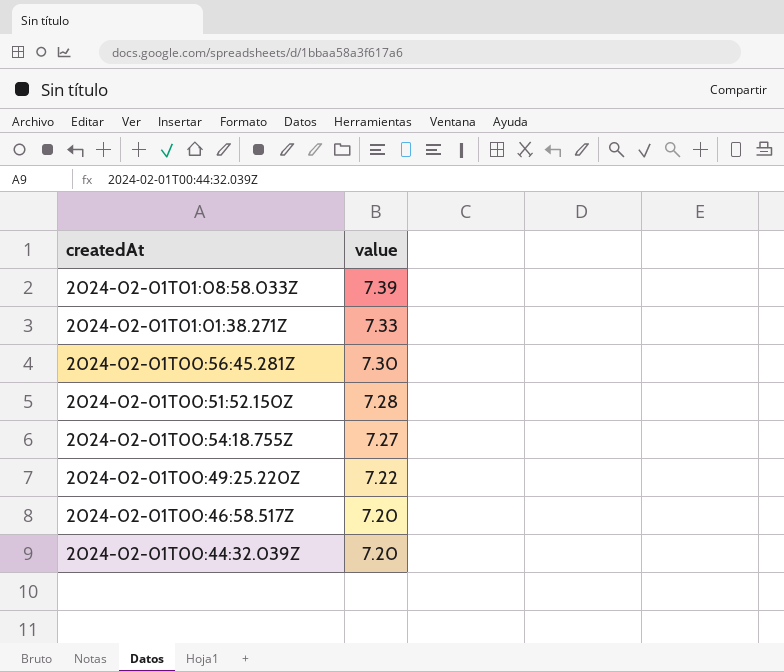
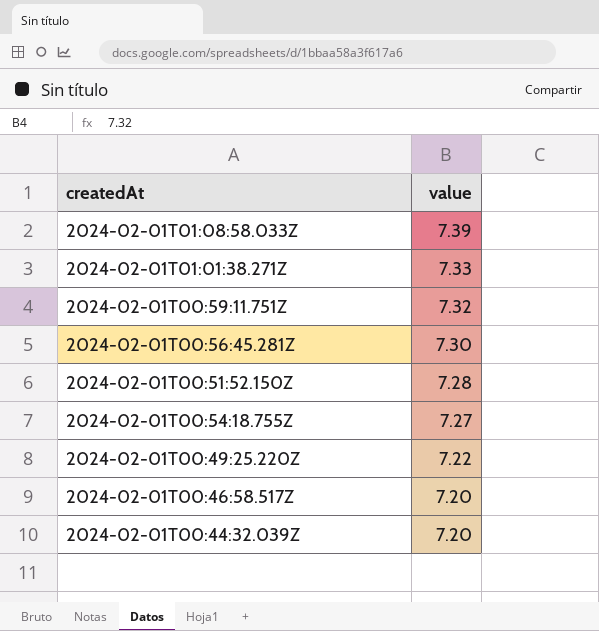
row 2024-02-01T00:59:11.751Z: none -> 7.32

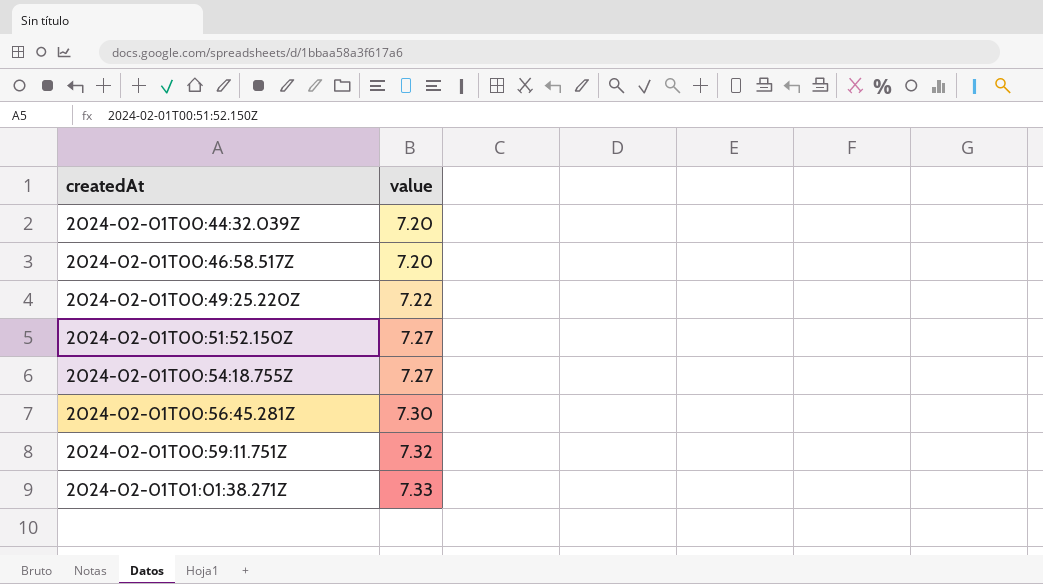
row order: value descending -> createdAt ascending
row 2024-02-01T01:08:58.033Z: 7.39 -> none
2024-02-01T00:51:52.150Z | value: 7.28 -> 7.27

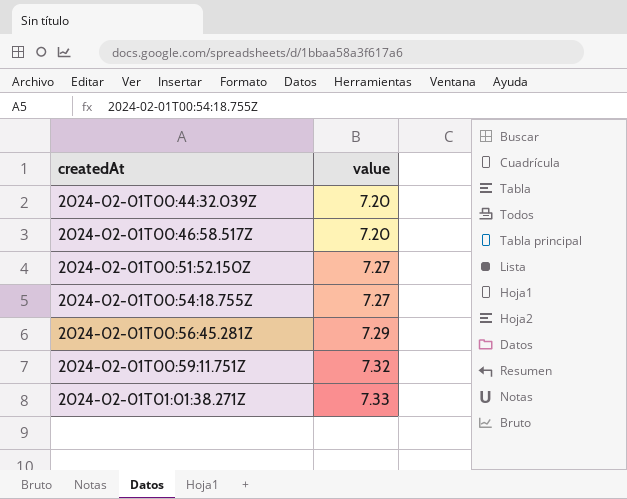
row 2024-02-01T00:49:25.220Z: 7.22 -> none
2024-02-01T00:56:45.281Z | value: 7.30 -> 7.29

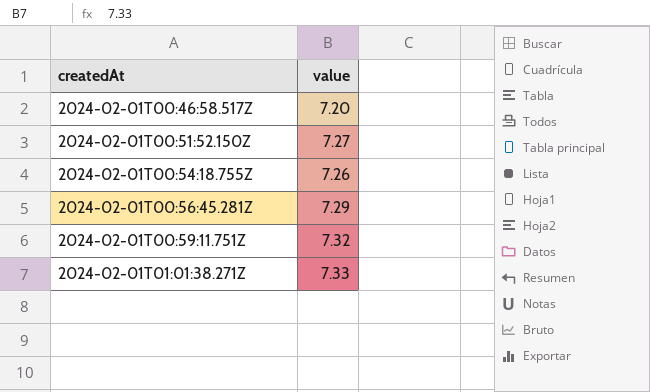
row 2024-02-01T00:44:32.039Z: 7.20 -> none
2024-02-01T00:54:18.755Z | value: 7.27 -> 7.26

